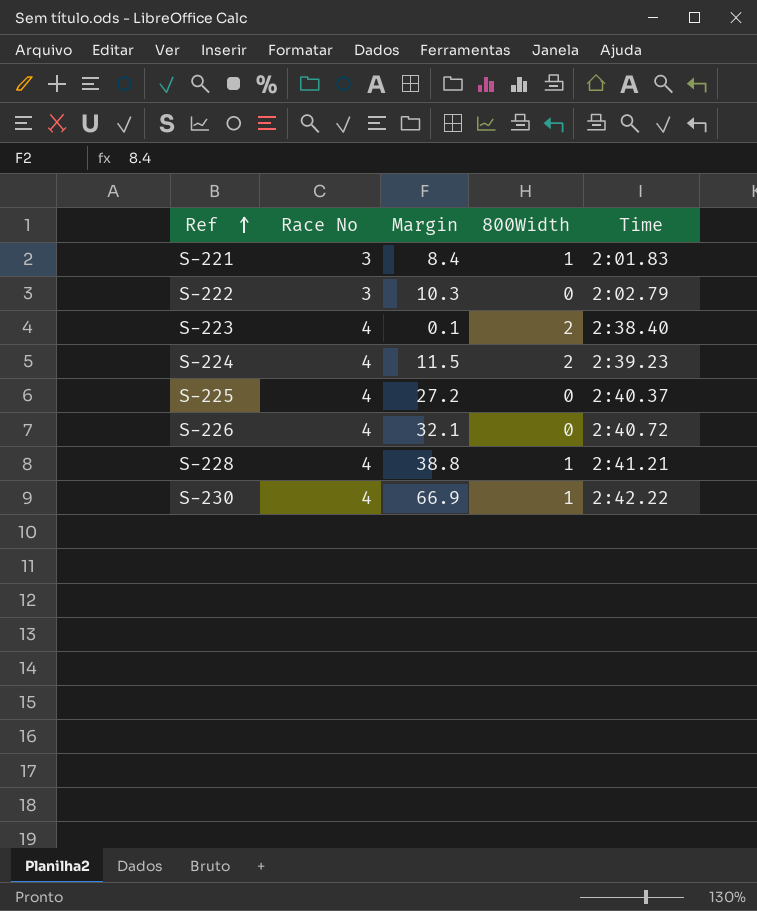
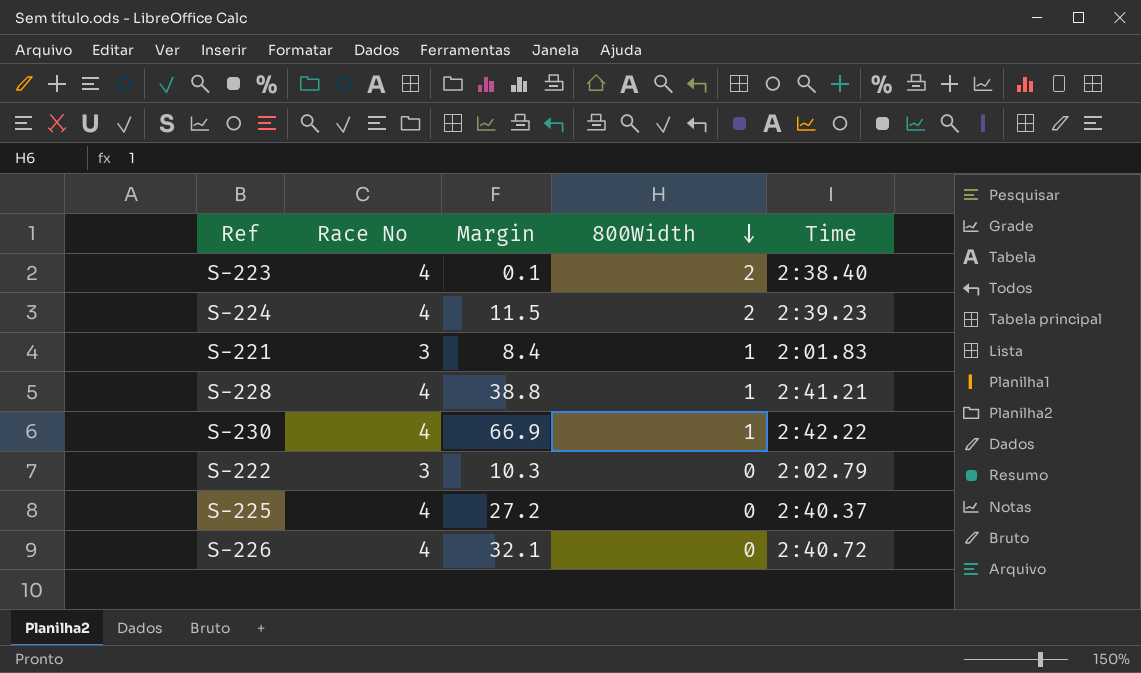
row order: Ref ascending -> 800Width descending

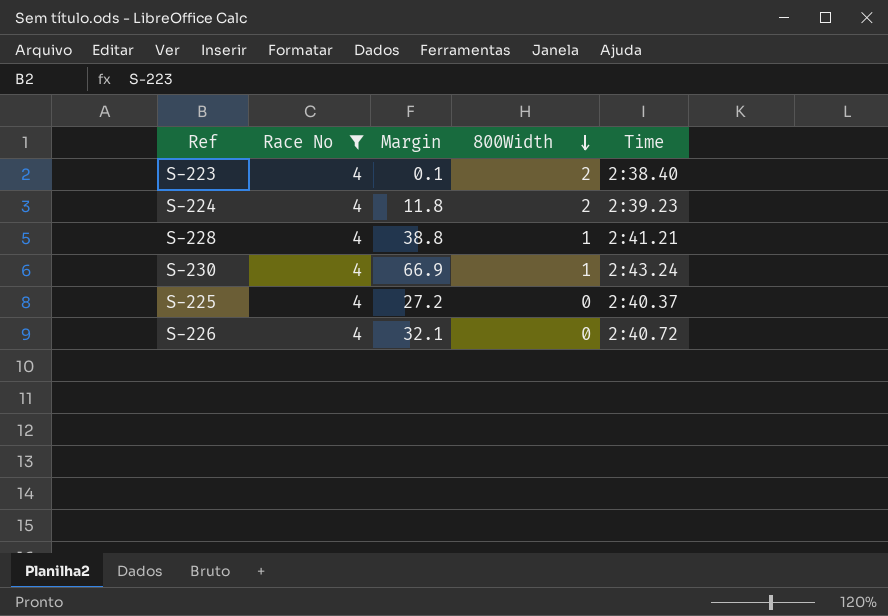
filter: none -> Race No = 4
S-224 | Margin: 11.5 -> 11.8
S-230 | Time: 2:42.22 -> 2:43.24

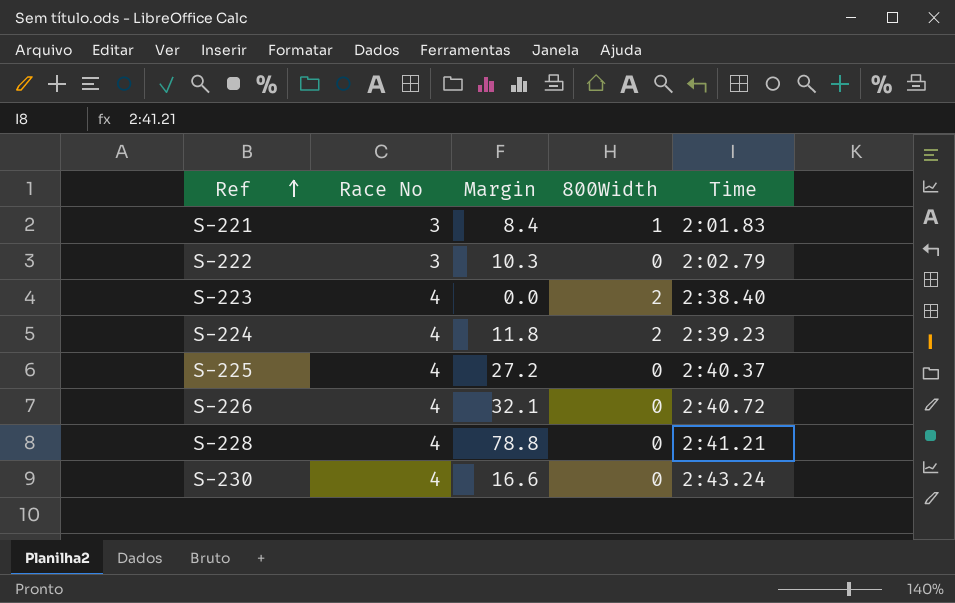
filter: Race No = 4 -> none
row order: 800Width descending -> Ref ascending
S-223 | Margin: 0.1 -> 0.0
S-228 | Margin: 38.8 -> 78.8
S-228 | 800Width: 1 -> 0
S-230 | Margin: 66.9 -> 16.6
S-230 | 800Width: 1 -> 0

